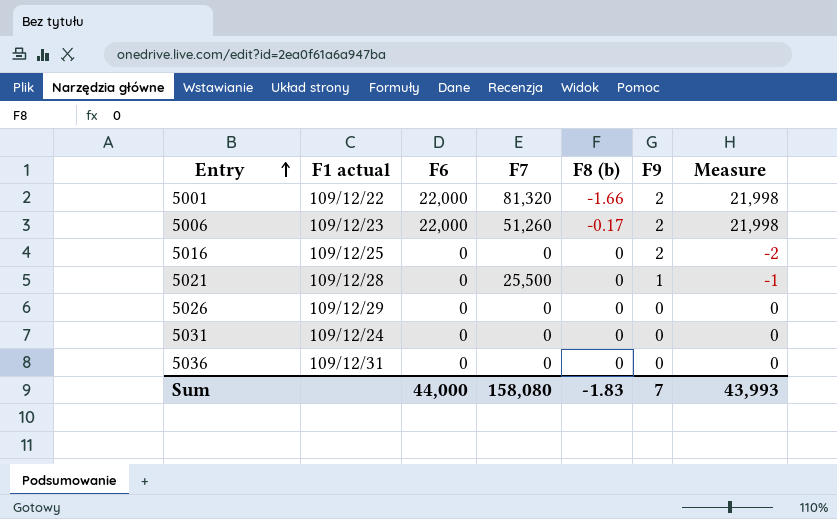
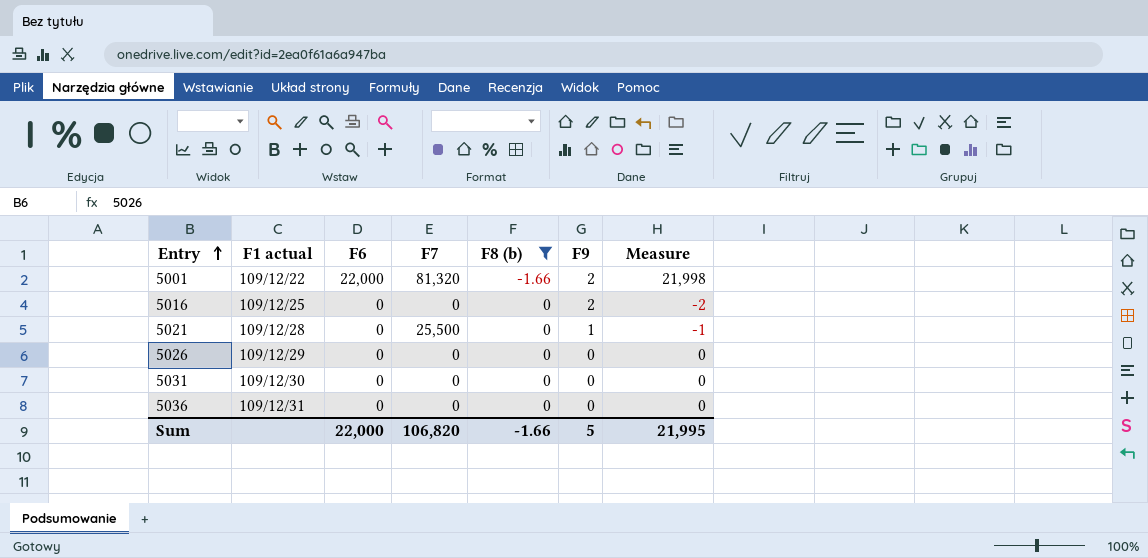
filter: none -> F8 (b) != -0.17
5031 | F1 actual: 109/12/24 -> 109/12/30
Sum | F6: 44,000 -> 22,000
Sum | F7: 158,080 -> 106,820
Sum | F8 (b): -1.83 -> -1.66
Sum | F9: 7 -> 5
Sum | Measure: 43,993 -> 21,995

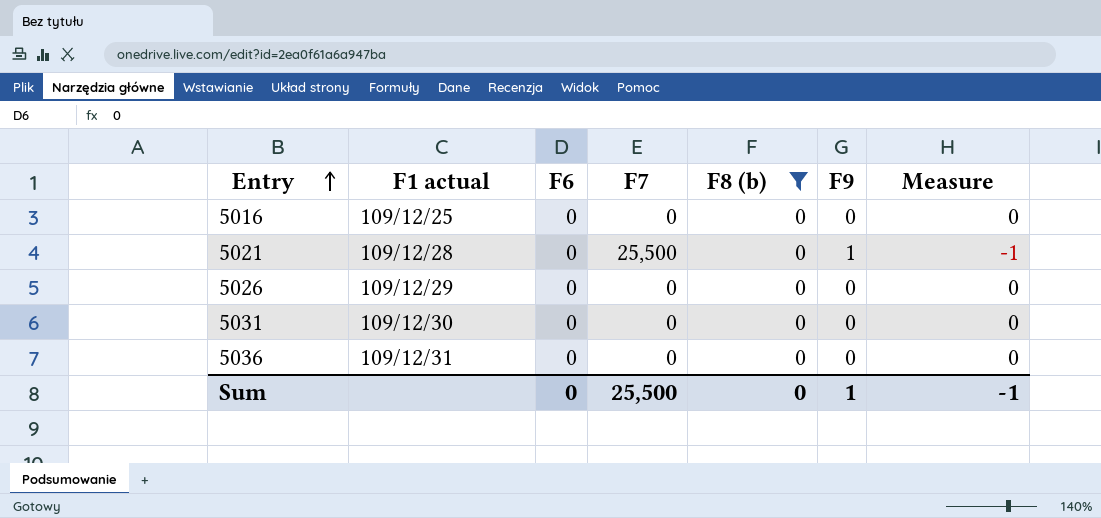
row 5001: 109/12/22 | 22,000 | 81,320 | -1.66 | 2 | 21,998 -> none
5016 | F9: 2 -> 0
5016 | Measure: -2 -> 0
Sum | F6: 22,000 -> 0
Sum | F7: 106,820 -> 25,500
Sum | F8 (b): -1.66 -> 0
Sum | F9: 5 -> 1
Sum | Measure: 21,995 -> -1

